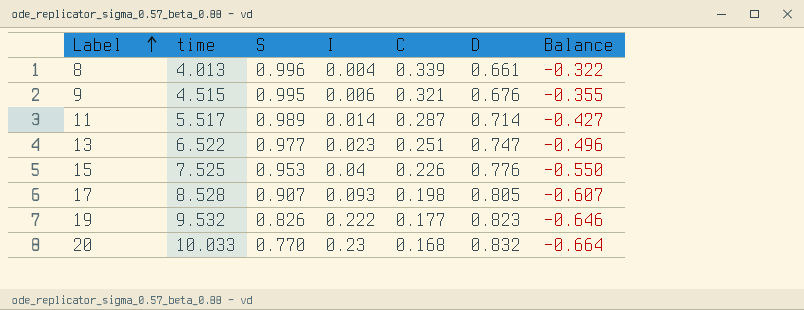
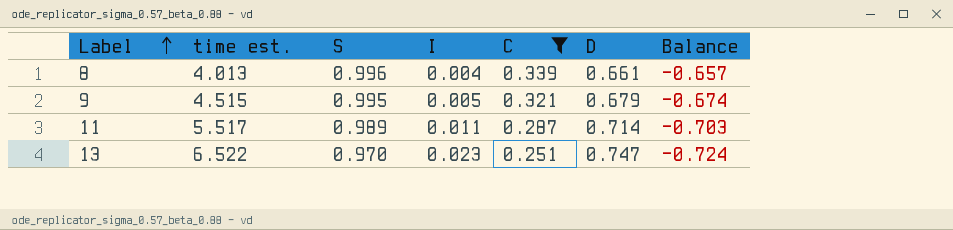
filter: none -> C >= 0.251
column name: time -> time est.
column Balance | formula: [C] - [D] -> [I] - [D]
9 | I: 0.006 -> 0.005
9 | D: 0.676 -> 0.679
11 | I: 0.014 -> 0.011
13 | S: 0.977 -> 0.970

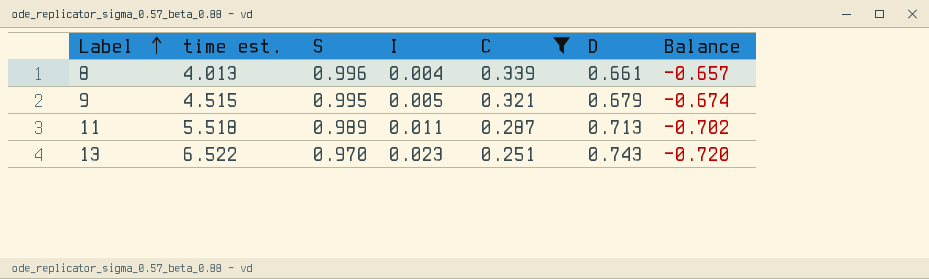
11 | time est.: 5.517 -> 5.518
11 | D: 0.714 -> 0.713
11 | Balance: -0.703 -> -0.702
13 | D: 0.747 -> 0.743
13 | Balance: -0.724 -> -0.720

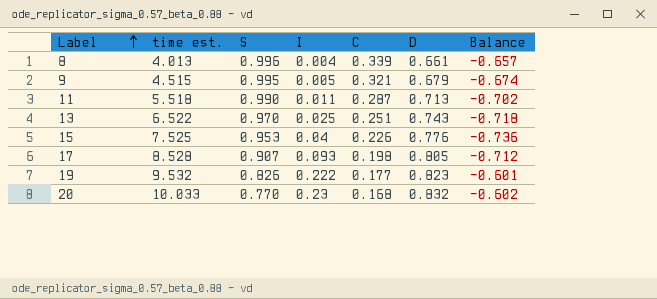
filter: C >= 0.251 -> none
11 | S: 0.989 -> 0.990
13 | I: 0.023 -> 0.025
13 | Balance: -0.720 -> -0.718

